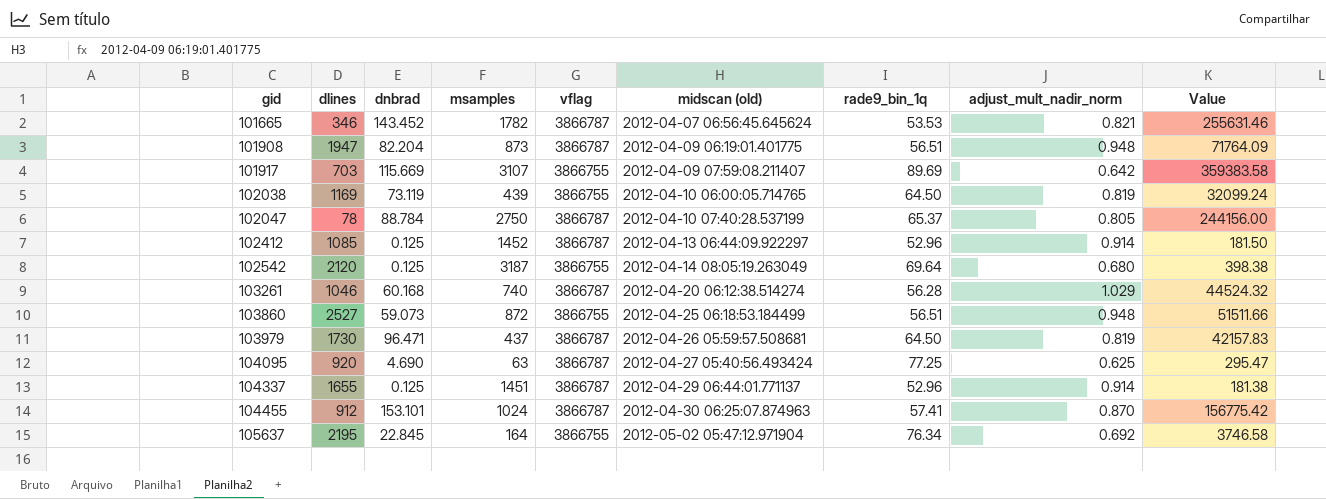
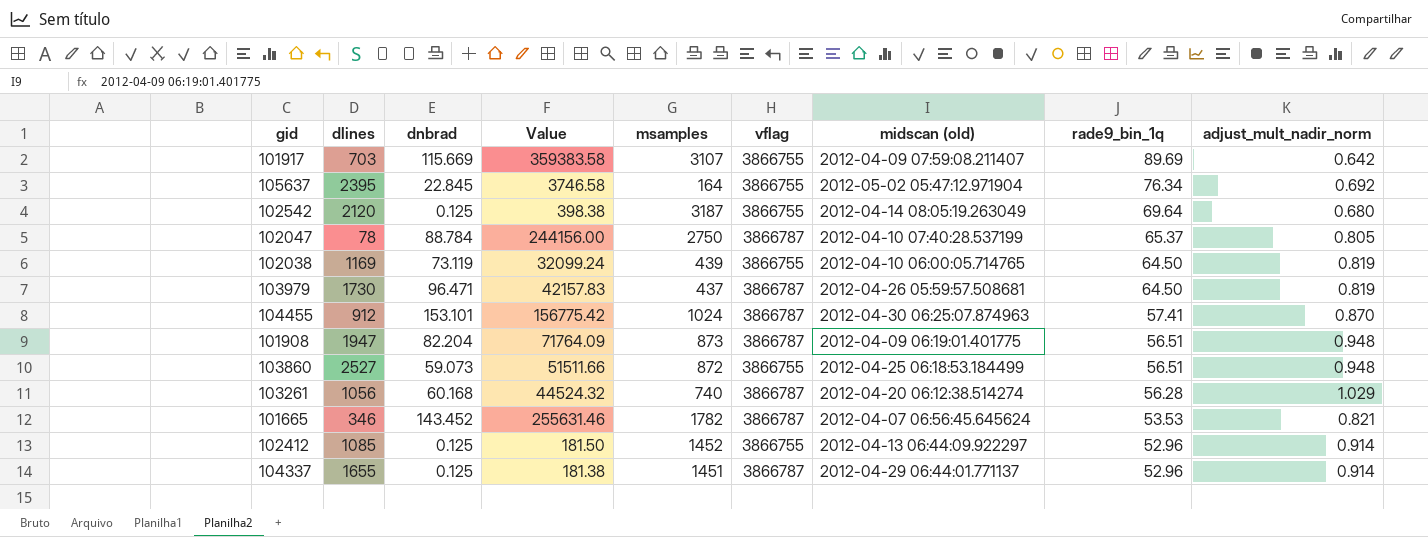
row order: gid ascending -> rade9_bin_1q descending
column Value | position: 9 -> 4
row 104095: 920 | 4.690 | 63 | 3866787 | 2012-04-27 05:40:56.493424 | 77.25 | 0.625 | 295.47 -> none
105637 | dlines: 2195 -> 2395
103261 | dlines: 1046 -> 1056
102412 | vflag: 3866787 -> 3866755

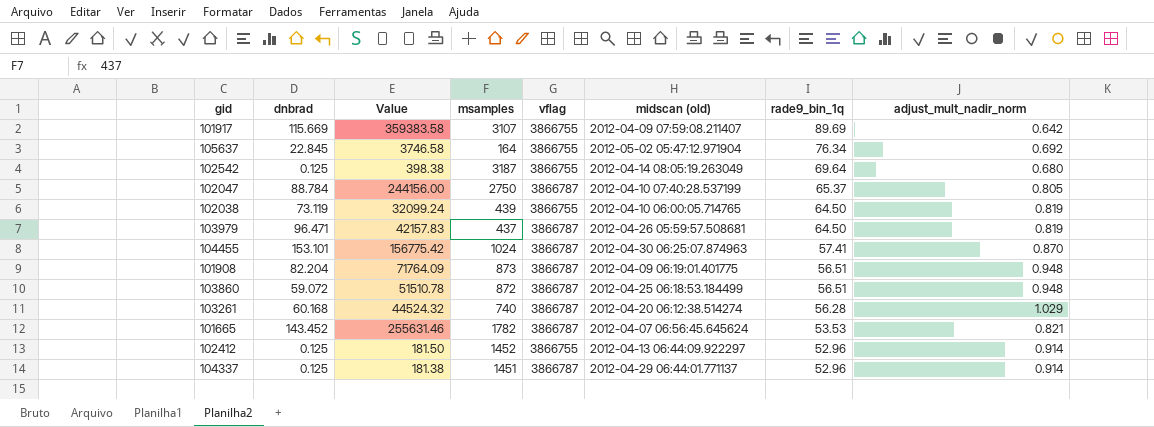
column dlines | position: 2 -> none
103860 | dnbrad: 59.073 -> 59.072
103860 | Value: 51511.66 -> 51510.78
103860 | vflag: 3866755 -> 3866787

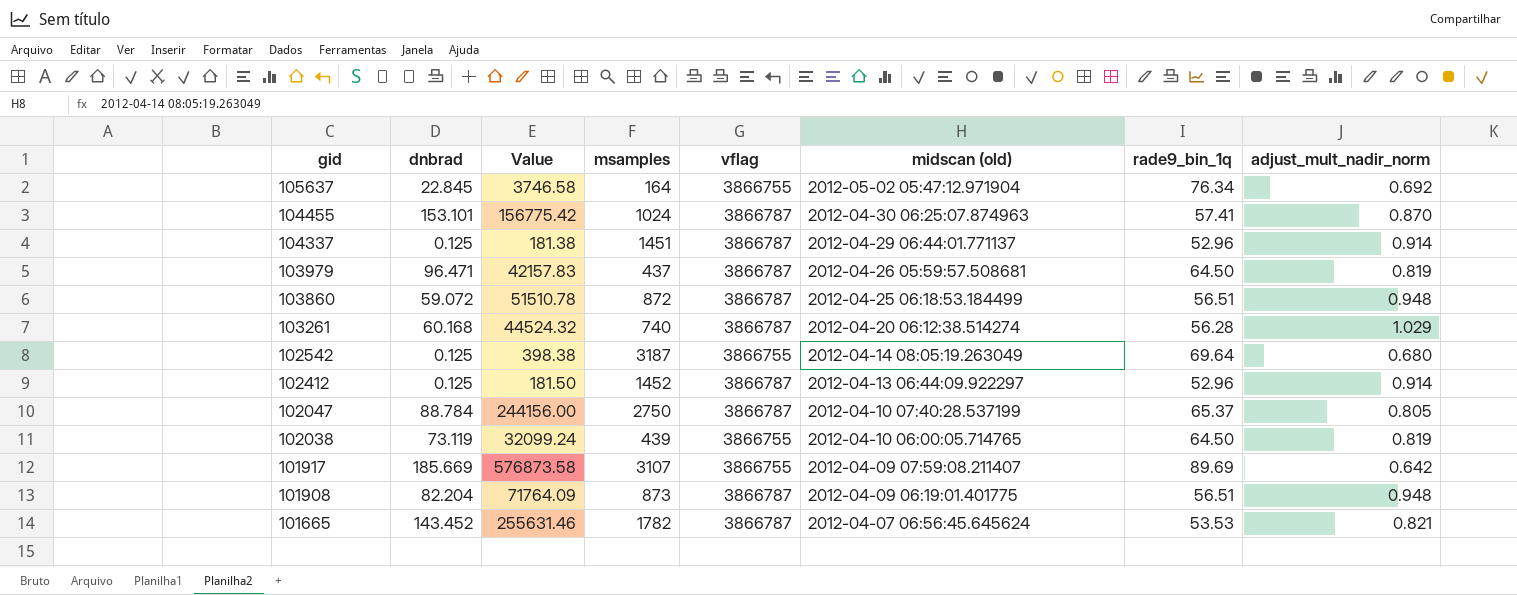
row order: rade9_bin_1q descending -> gid descending
102412 | vflag: 3866755 -> 3866787
101917 | dnbrad: 115.669 -> 185.669
101917 | Value: 359383.58 -> 576873.58

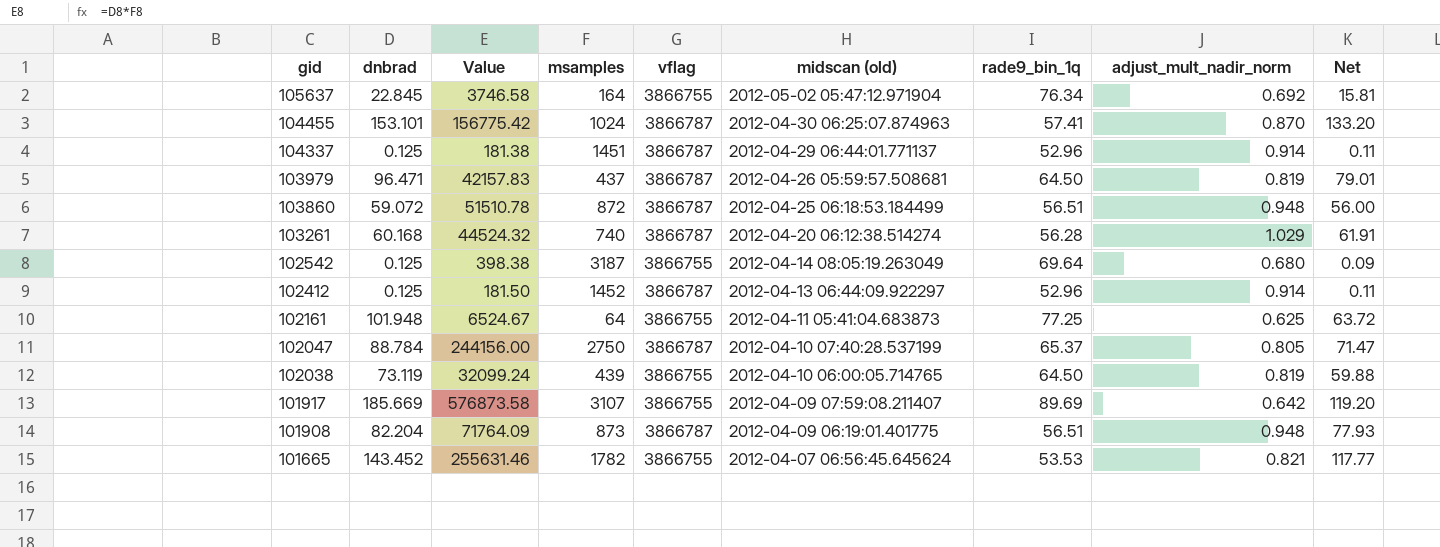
column Net | formula: none -> [dnbrad] * [adjust_mult_nadir_norm]
row 102161: none -> 101.948 | 6524.67 | 64 | 3866755 | 2012-04-11 05:41:04.683873 | 77.25 | 0.625 | 63.72
101665 | vflag: 3866787 -> 3866755

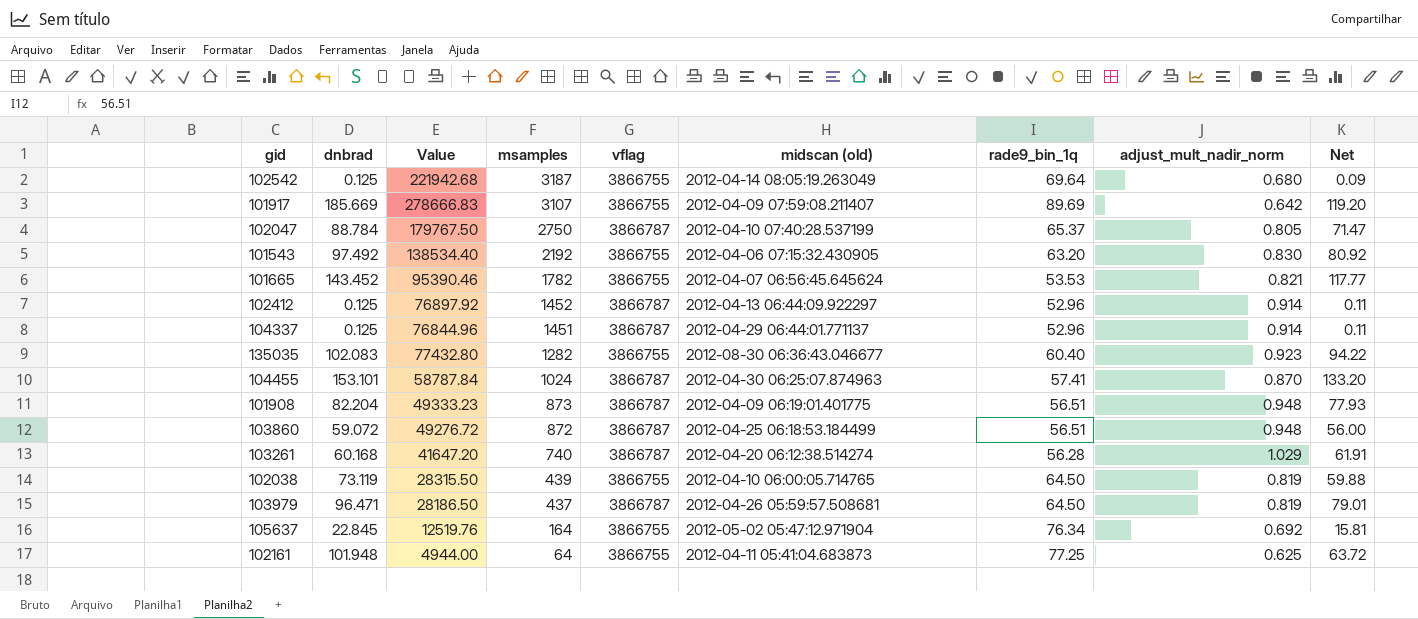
row order: gid descending -> msamples descending
column Value | formula: [dnbrad] * [msamples] -> [msamples] * [rade9_bin_1q]
row 101543: none -> 97.492 | 138534.40 | 2192 | 3866755 | 2012-04-06 07:15:32.430905 | 63.20 | 0.830 | 80.92
row 135035: none -> 102.083 | 77432.80 | 1282 | 3866755 | 2012-08-30 06:36:43.046677 | 60.40 | 0.923 | 94.22

